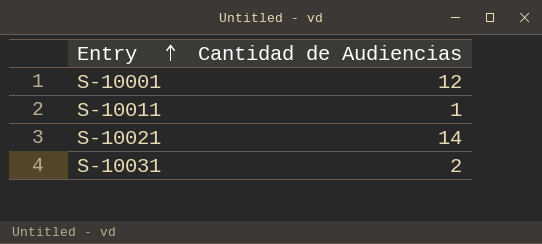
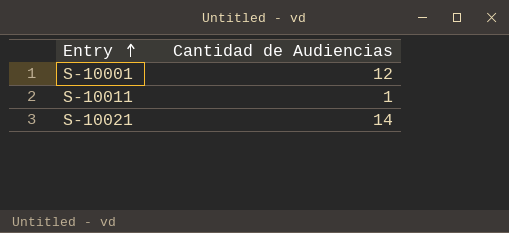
row S-10031: 2 -> none

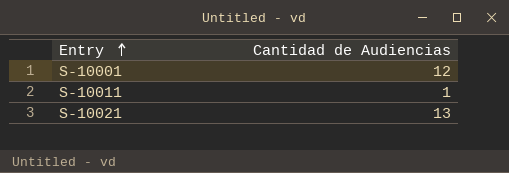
S-10021 | Cantidad de Audiencias: 14 -> 13

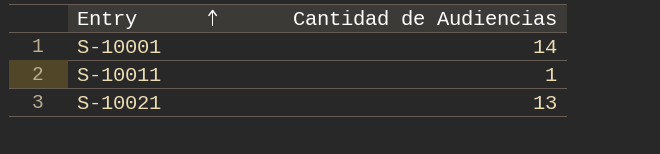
S-10001 | Cantidad de Audiencias: 12 -> 14

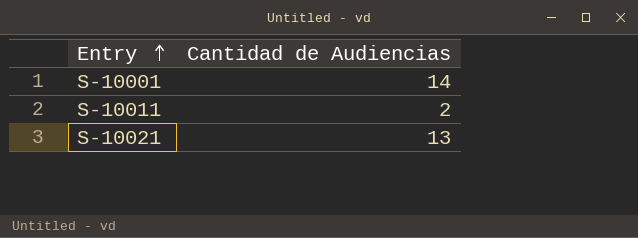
S-10011 | Cantidad de Audiencias: 1 -> 2

